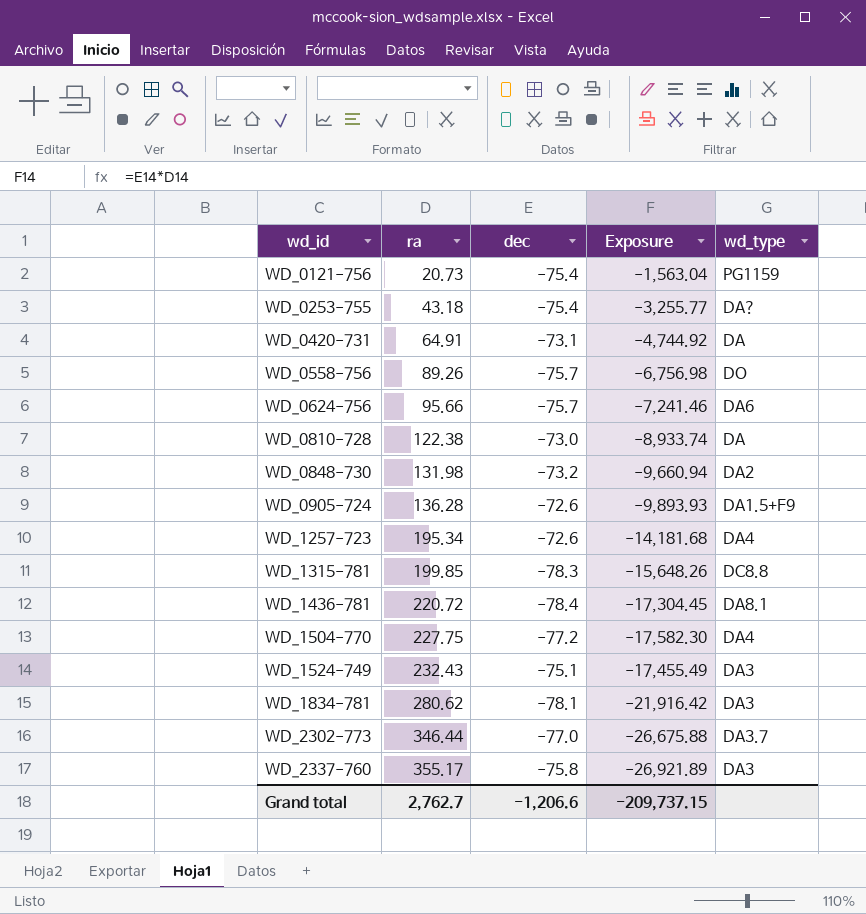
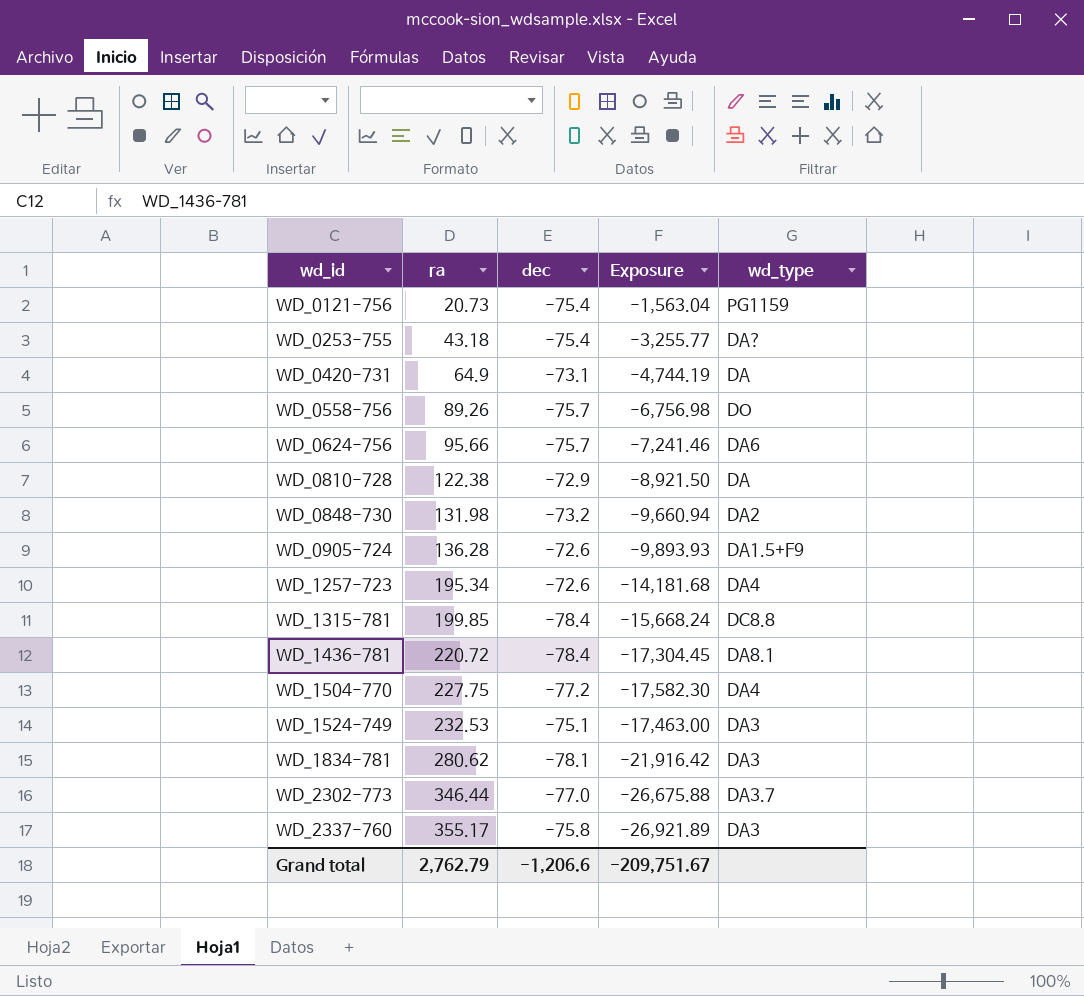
WD_0420-731 | ra: 64.91 -> 64.9
WD_0420-731 | Exposure: -4,744.92 -> -4,744.19
WD_0810-728 | dec: -73.0 -> -72.9
WD_0810-728 | Exposure: -8,933.74 -> -8,921.50
WD_1315-781 | dec: -78.3 -> -78.4
WD_1315-781 | Exposure: -15,648.26 -> -15,668.24
WD_1524-749 | ra: 232.43 -> 232.53
WD_1524-749 | Exposure: -17,455.49 -> -17,463.00
Grand total | ra: 2,762.7 -> 2,762.79
Grand total | Exposure: -209,737.15 -> -209,751.67

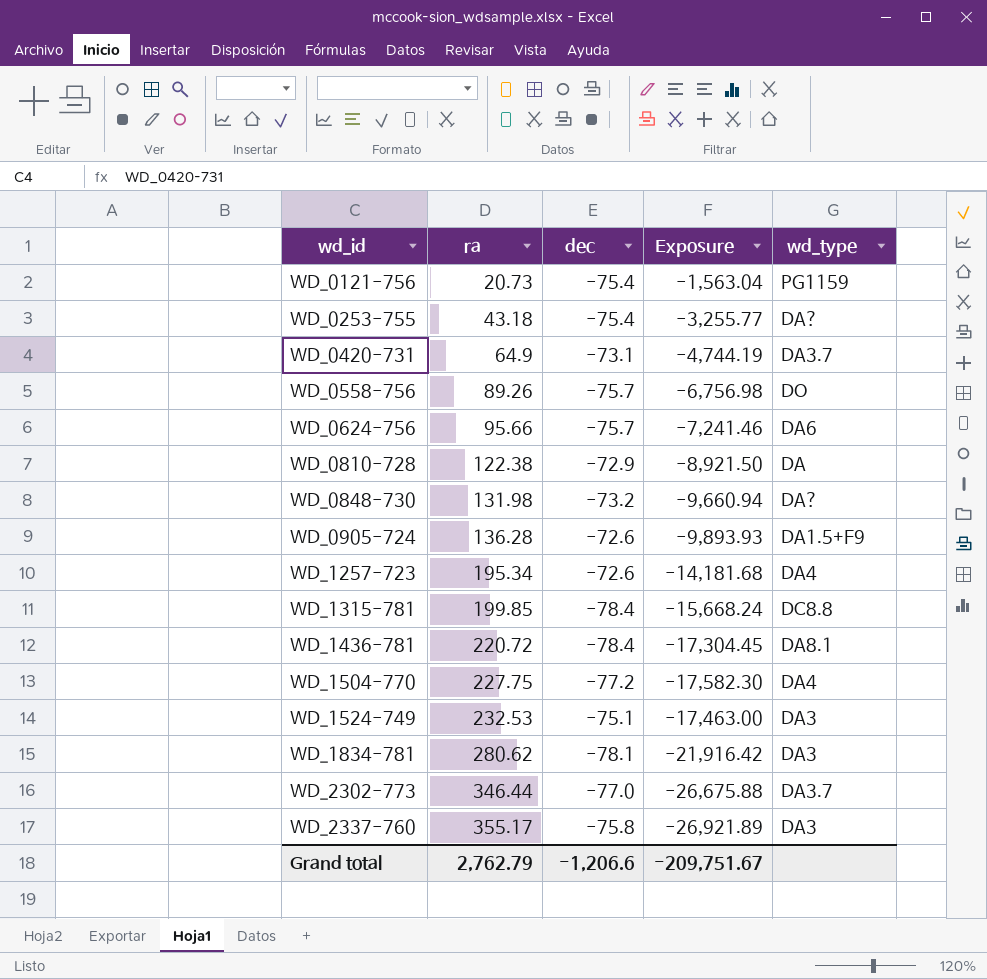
WD_0420-731 | wd_type: DA -> DA3.7
WD_0848-730 | wd_type: DA2 -> DA?

